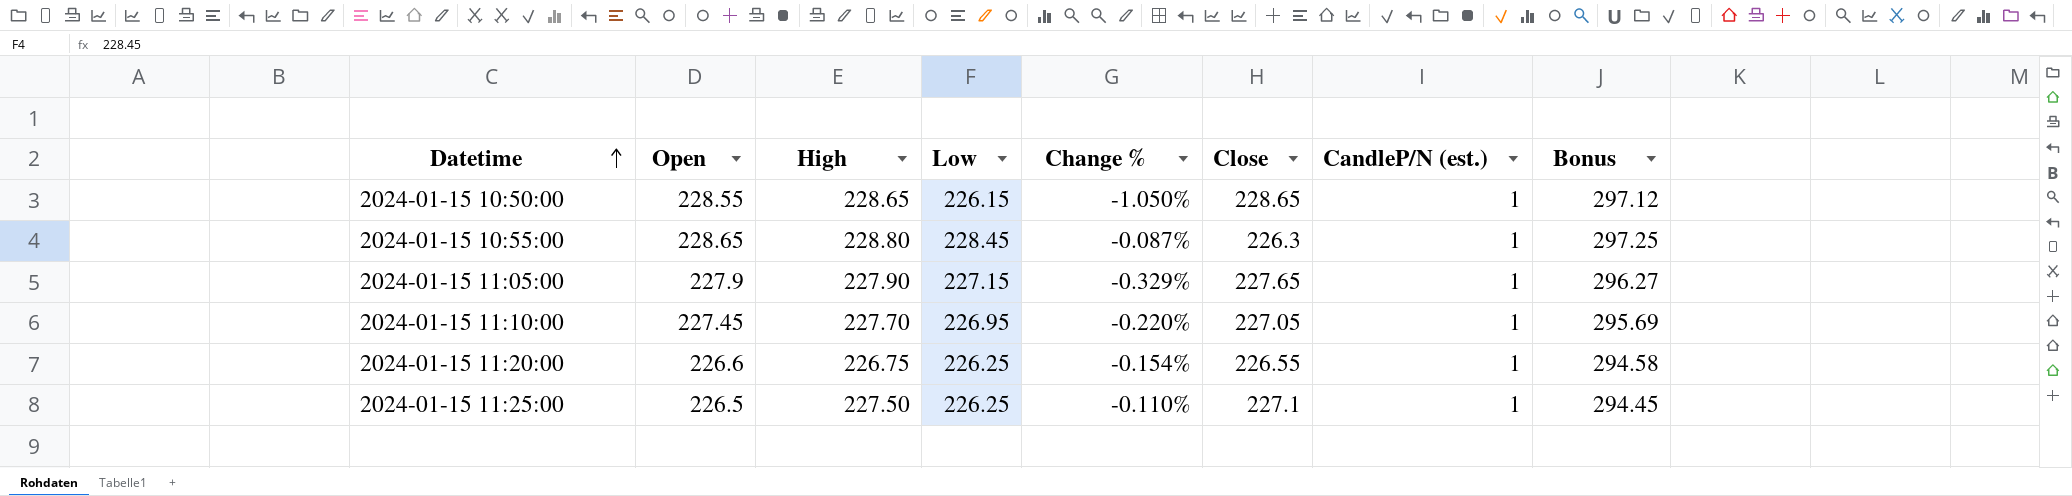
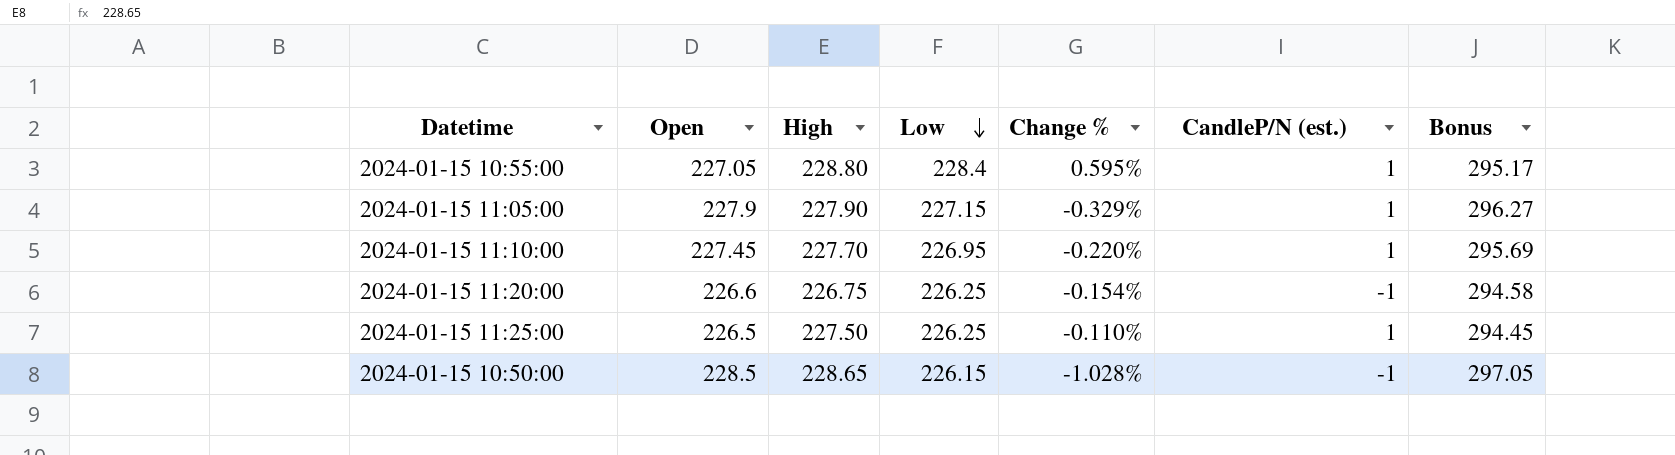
row order: Datetime ascending -> Low descending
column Close | position: 6 -> none
2024-01-15 10:55:00 | Open: 228.65 -> 227.05
2024-01-15 10:55:00 | Low: 228.45 -> 228.4
2024-01-15 10:55:00 | Change %: -0.087% -> 0.595%
2024-01-15 10:55:00 | Bonus: 297.25 -> 295.17
2024-01-15 11:20:00 | CandleP/N (est.): 1 -> -1
2024-01-15 10:50:00 | Open: 228.55 -> 228.5
2024-01-15 10:50:00 | Change %: -1.050% -> -1.028%
2024-01-15 10:50:00 | CandleP/N (est.): 1 -> -1
2024-01-15 10:50:00 | Bonus: 297.12 -> 297.05

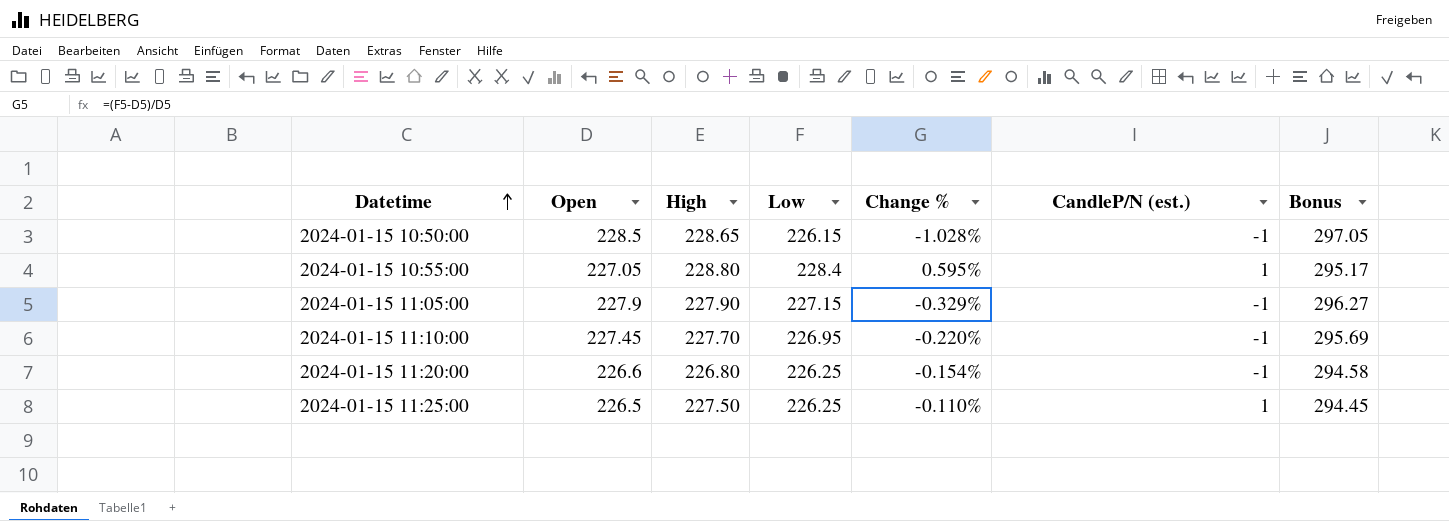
row order: Low descending -> Datetime ascending
2024-01-15 11:05:00 | CandleP/N (est.): 1 -> -1
2024-01-15 11:10:00 | CandleP/N (est.): 1 -> -1
2024-01-15 11:20:00 | High: 226.75 -> 226.80

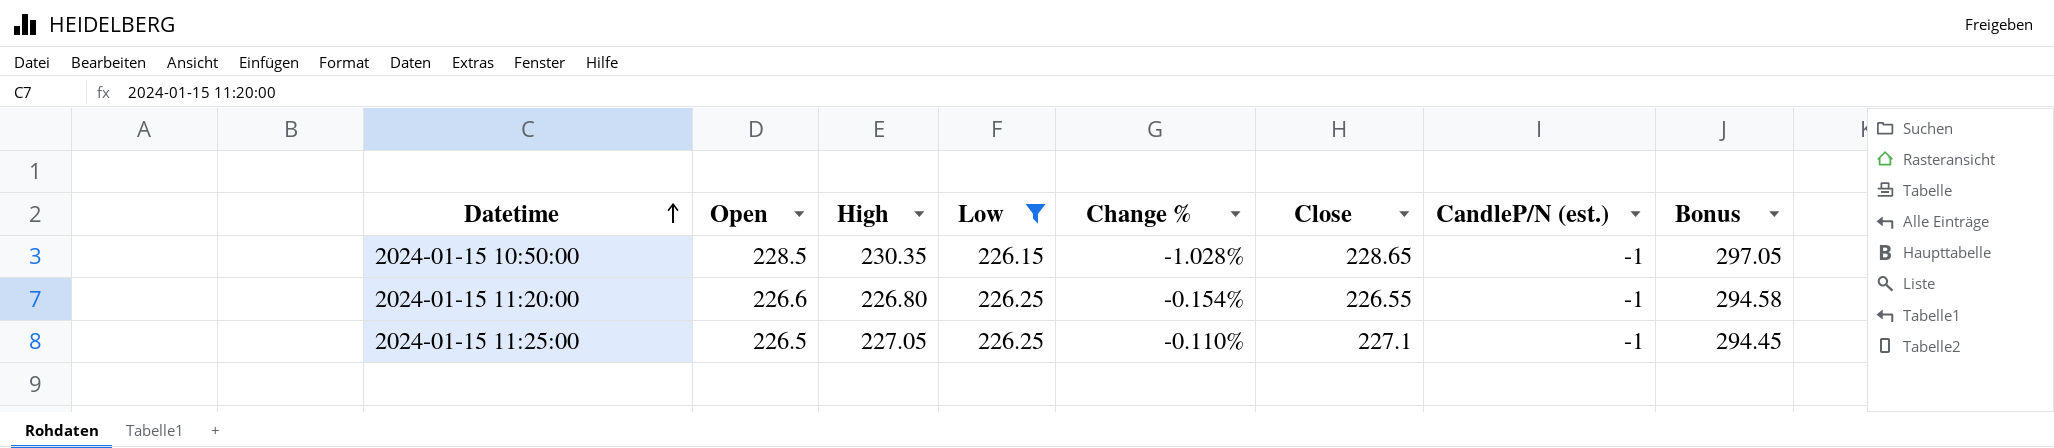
filter: none -> Low <= 226.25
column Close | position: none -> 6
2024-01-15 10:50:00 | High: 228.65 -> 230.35
2024-01-15 11:25:00 | High: 227.50 -> 227.05
2024-01-15 11:25:00 | CandleP/N (est.): 1 -> -1

